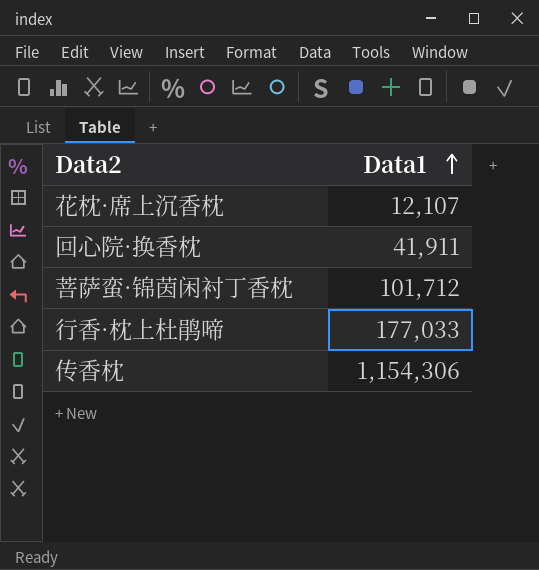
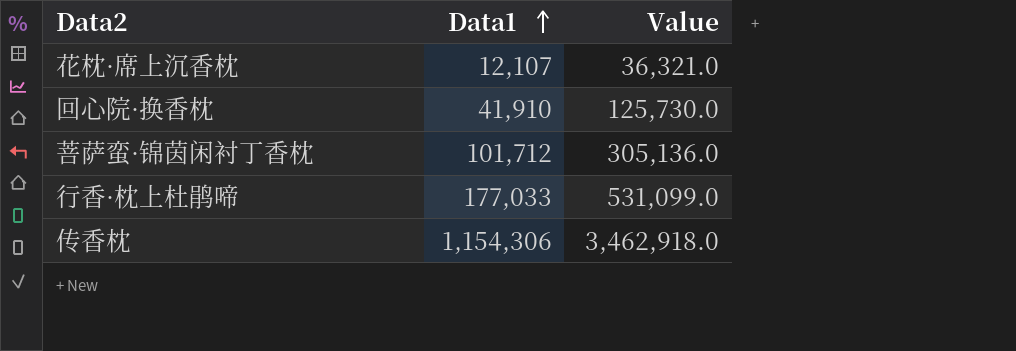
column Value | formula: none -> [Data1] * 3
回心院·换香枕 | Data1: 41,911 -> 41,910

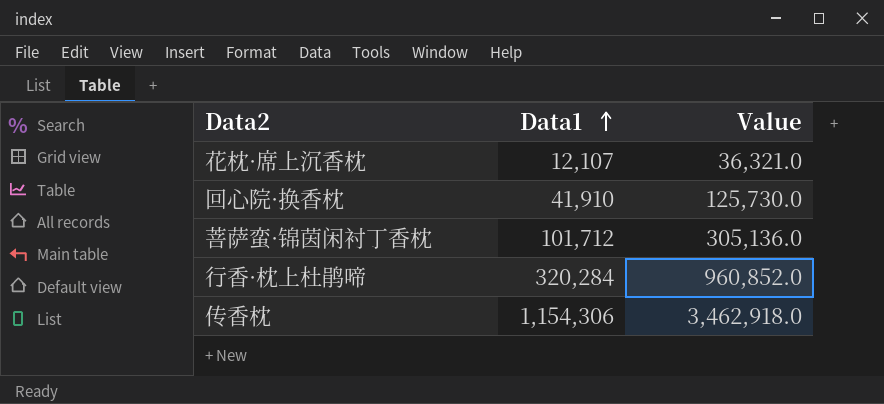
行香·枕上杜鹃啼 | Data1: 177,033 -> 320,284
行香·枕上杜鹃啼 | Value: 531,099.0 -> 960,852.0

